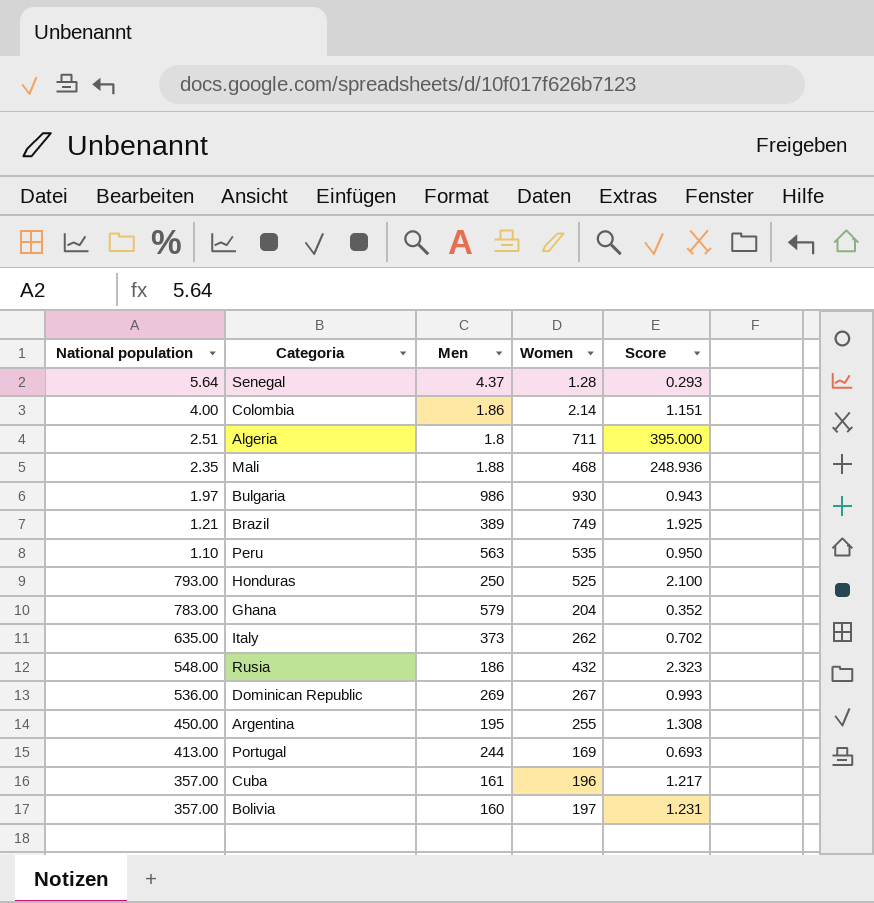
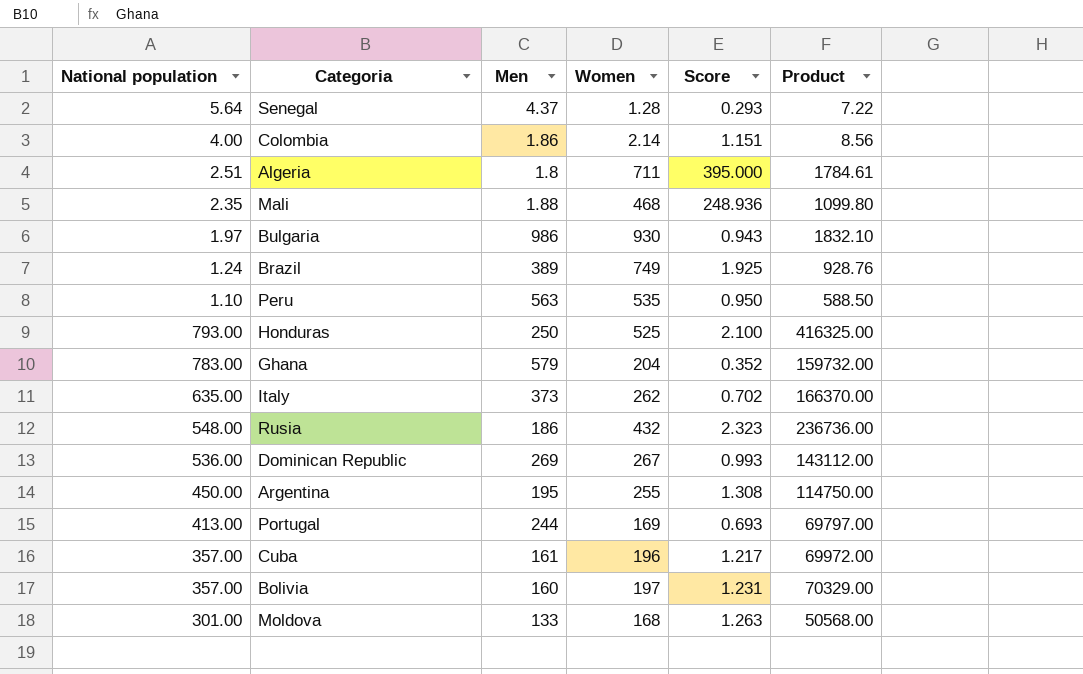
column Product | formula: none -> [National population] * [Women]
Brazil | National population: 1.21 -> 1.24
row Moldova: none -> 301.00 | 133 | 168 | 1.263 | 50568.00

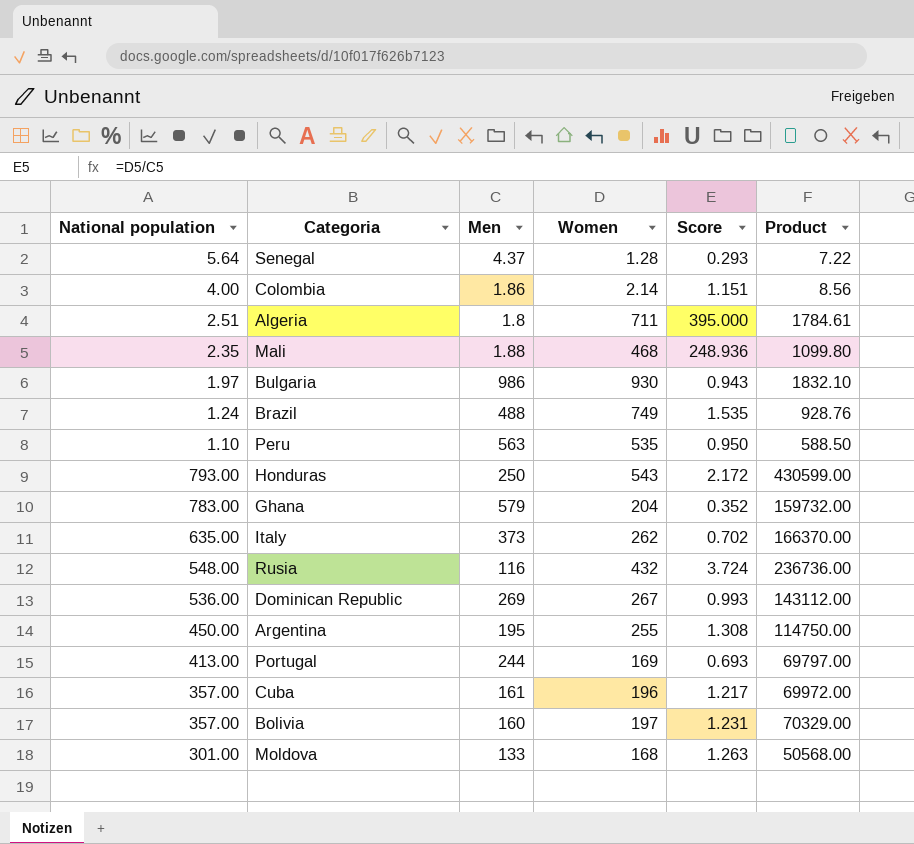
Brazil | Men: 389 -> 488
Brazil | Score: 1.925 -> 1.535
Honduras | Women: 525 -> 543
Honduras | Score: 2.100 -> 2.172
Honduras | Product: 416325.00 -> 430599.00
Rusia | Men: 186 -> 116
Rusia | Score: 2.323 -> 3.724

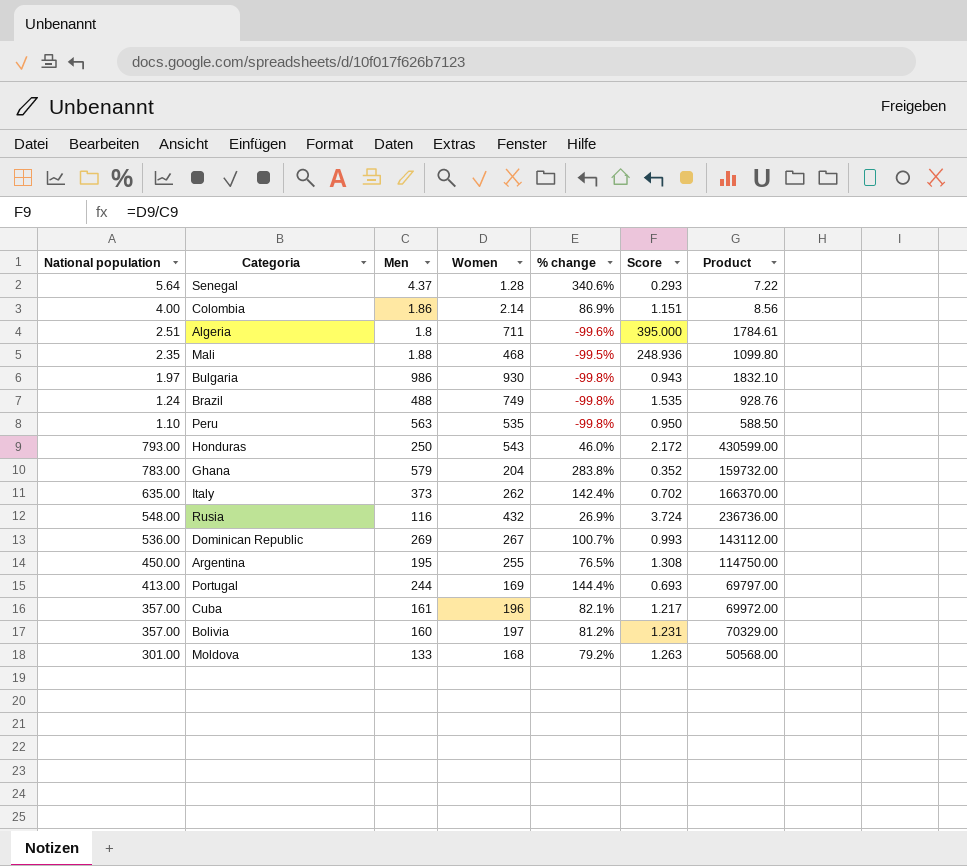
column % change | formula: none -> ([National population] - [Women]) / [Women]

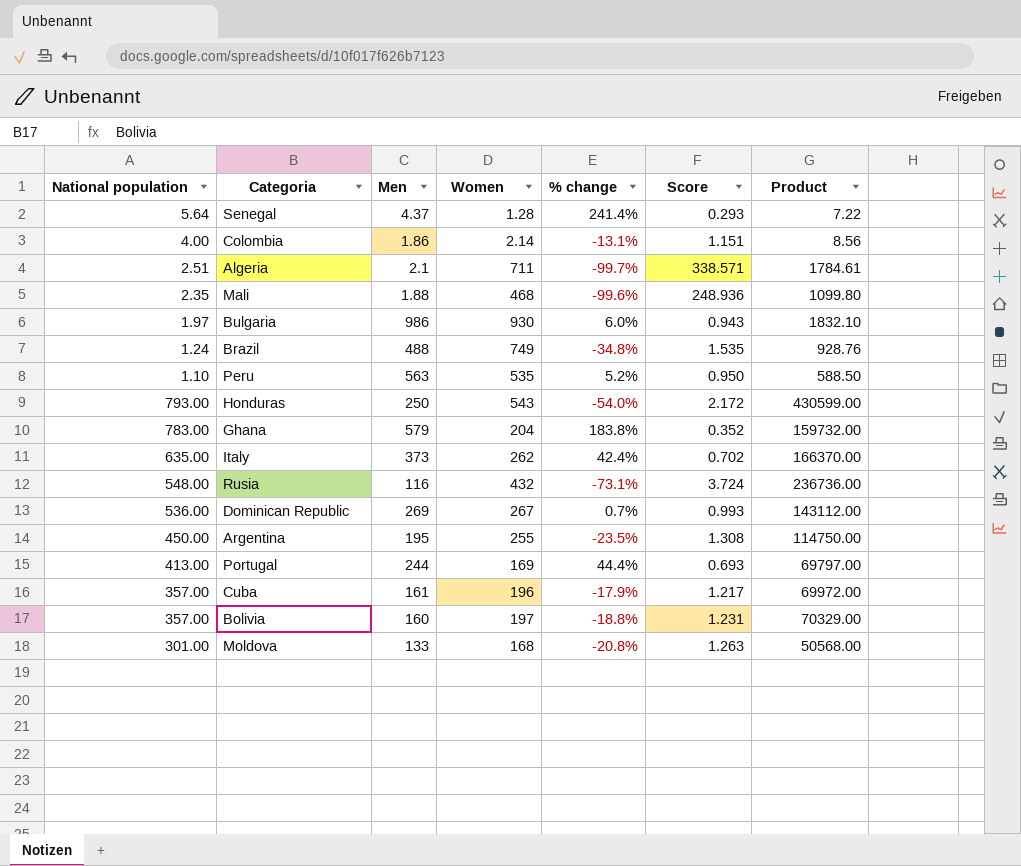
column % change | formula: ([National population] - [Women]) / [Women] -> ([Men] - [Women]) / [Women]
Algeria | Men: 1.8 -> 2.1
Algeria | Score: 395.000 -> 338.571

